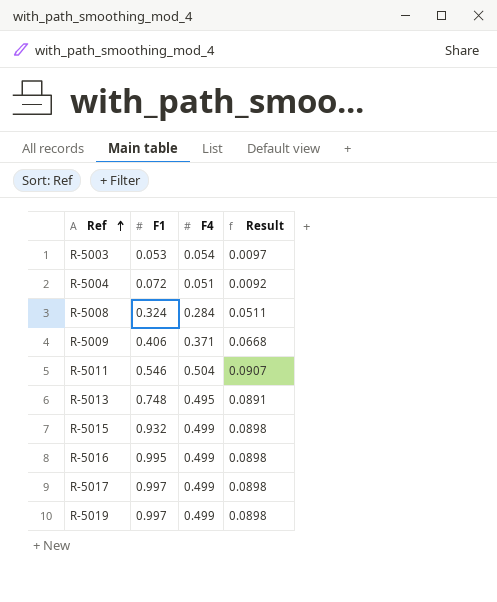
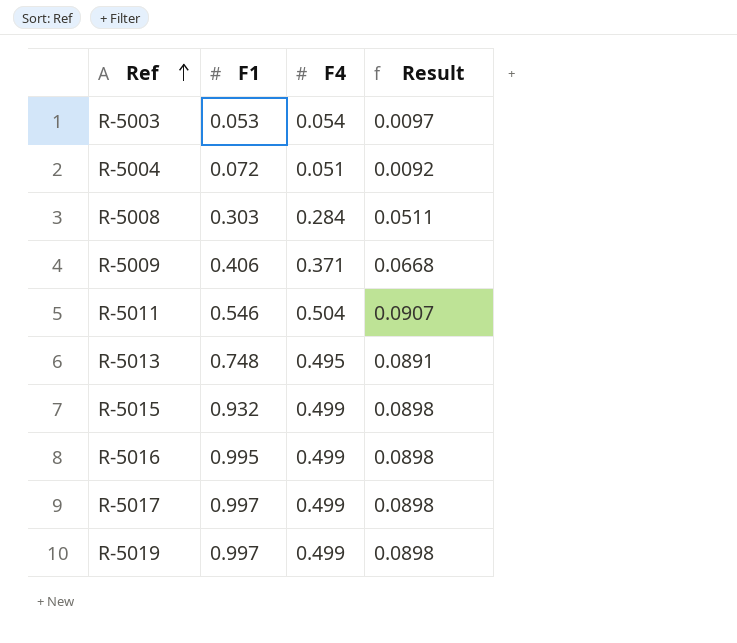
R-5008 | F1: 0.324 -> 0.303

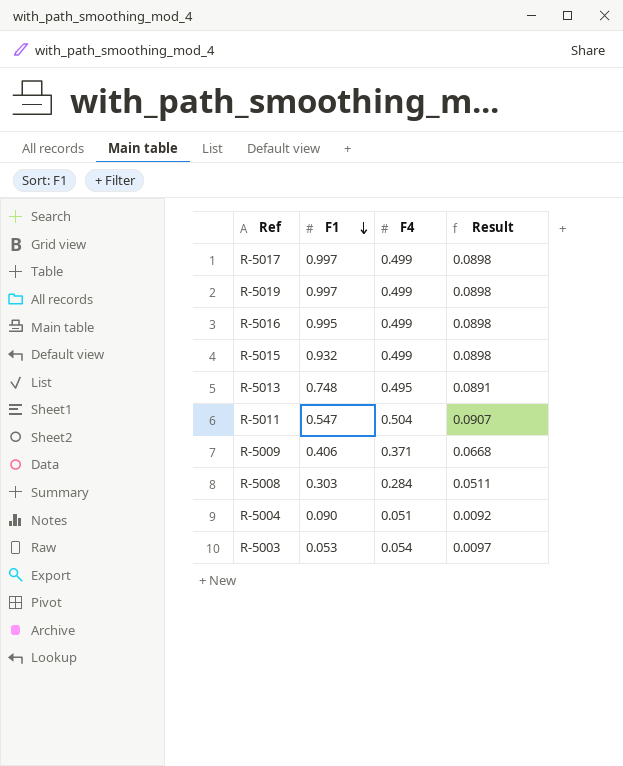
row order: Ref ascending -> F1 descending
R-5011 | F1: 0.546 -> 0.547
R-5004 | F1: 0.072 -> 0.090

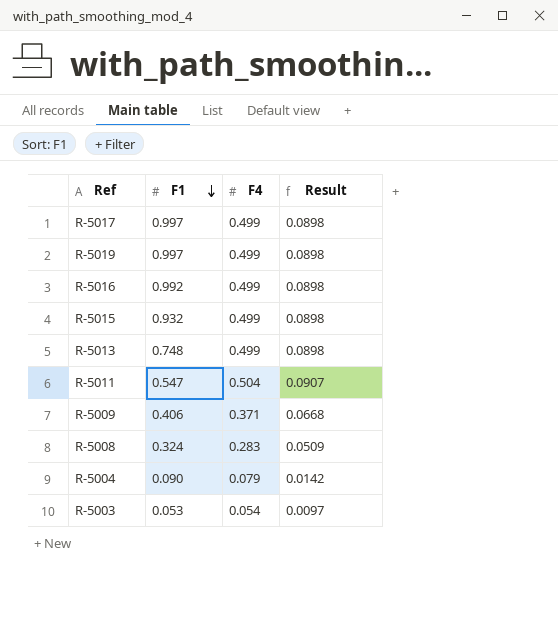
R-5016 | F1: 0.995 -> 0.992
R-5013 | F4: 0.495 -> 0.499
R-5013 | Result: 0.0891 -> 0.0898
R-5008 | F1: 0.303 -> 0.324
R-5008 | F4: 0.284 -> 0.283
R-5008 | Result: 0.0511 -> 0.0509
R-5004 | F4: 0.051 -> 0.079
R-5004 | Result: 0.0092 -> 0.0142

